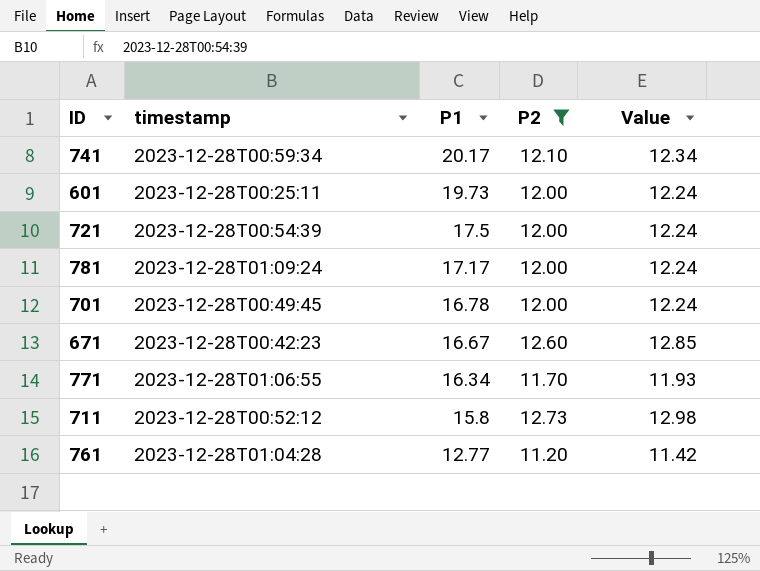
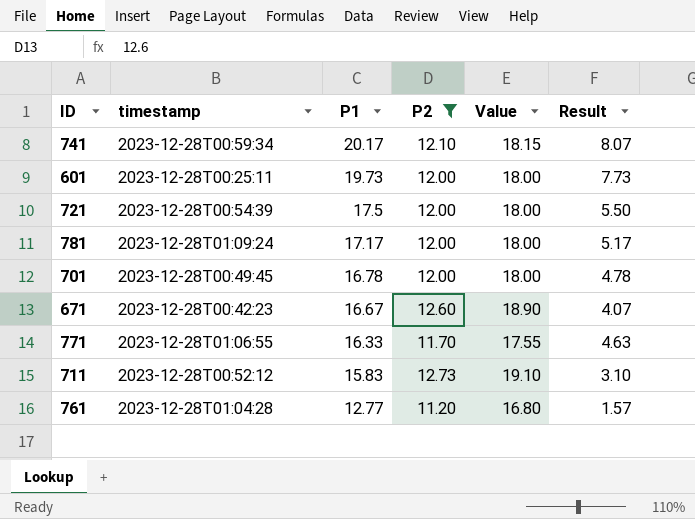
column Value | formula: [P2] * 1.02 -> [P2] * 1.5
column Result | formula: none -> [P1] - [P2]
771 | P1: 16.34 -> 16.33
711 | P1: 15.8 -> 15.83

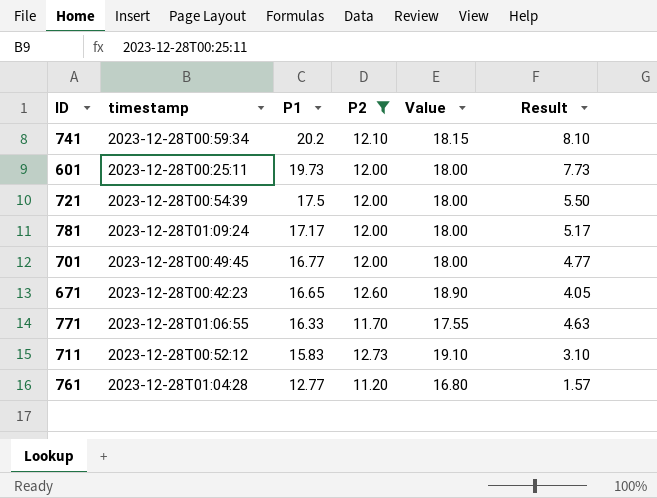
741 | P1: 20.17 -> 20.2
741 | Result: 8.07 -> 8.10
701 | P1: 16.78 -> 16.77
701 | Result: 4.78 -> 4.77
671 | P1: 16.67 -> 16.65
671 | Result: 4.07 -> 4.05

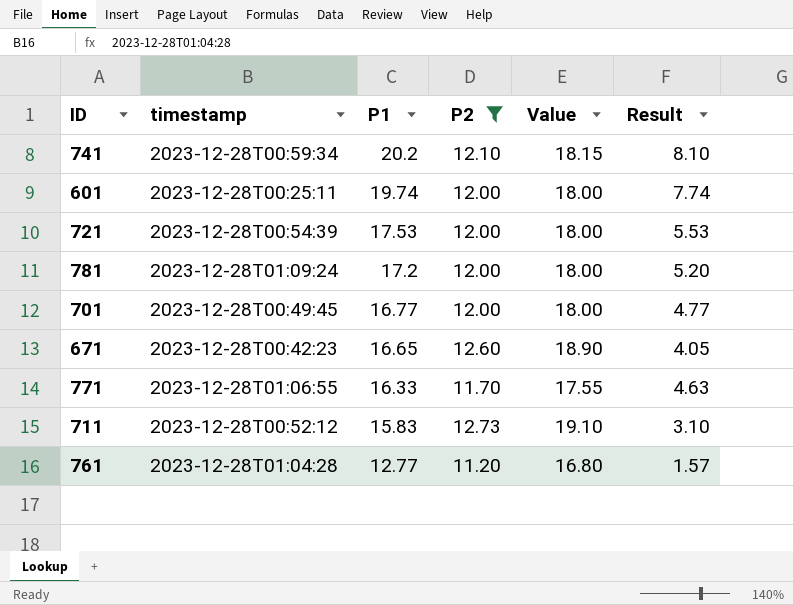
601 | P1: 19.73 -> 19.74
601 | Result: 7.73 -> 7.74
721 | P1: 17.5 -> 17.53
721 | Result: 5.50 -> 5.53
781 | P1: 17.17 -> 17.2
781 | Result: 5.17 -> 5.20

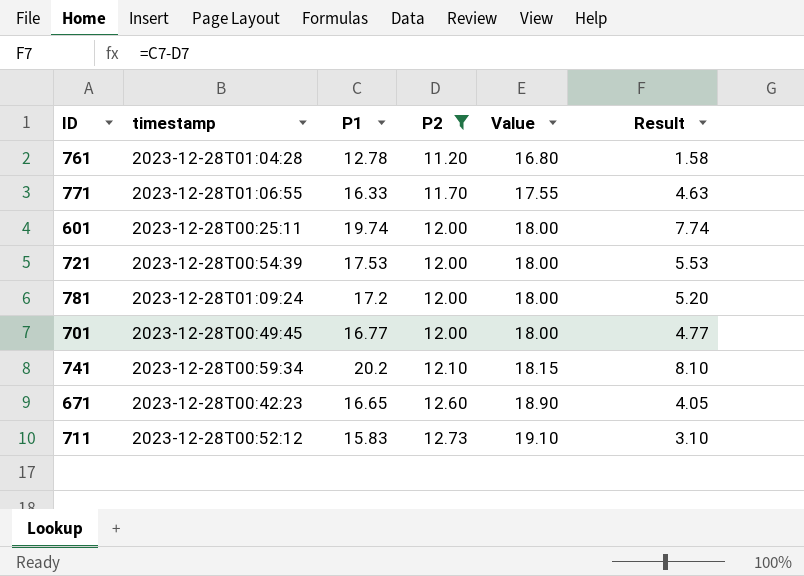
row order: P1 descending -> P2 ascending
761 | P1: 12.77 -> 12.78
761 | Result: 1.57 -> 1.58

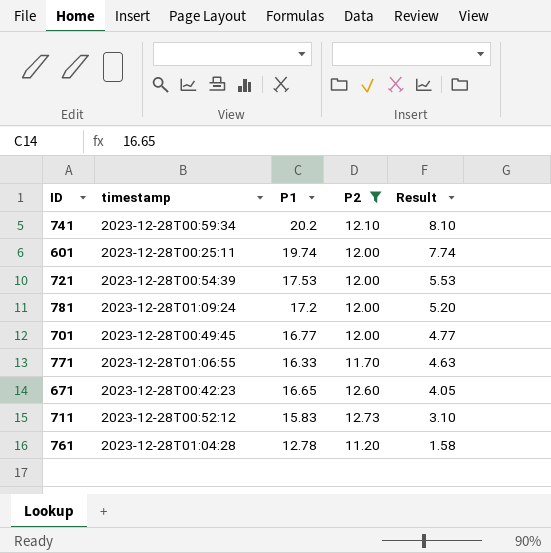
row order: P2 ascending -> Result descending
column Value | formula: [P2] * 1.5 -> none

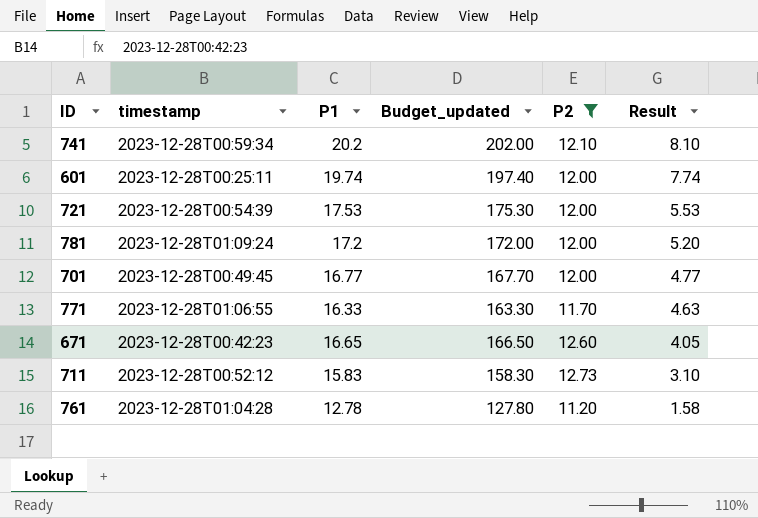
column Budget_updated | formula: none -> [P1] * 10

